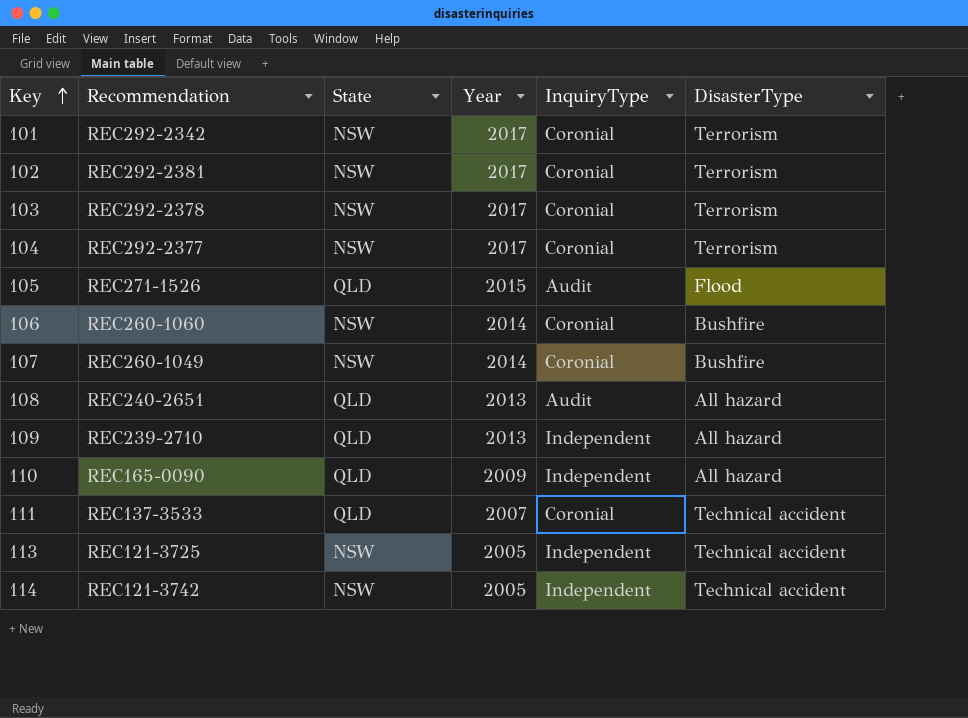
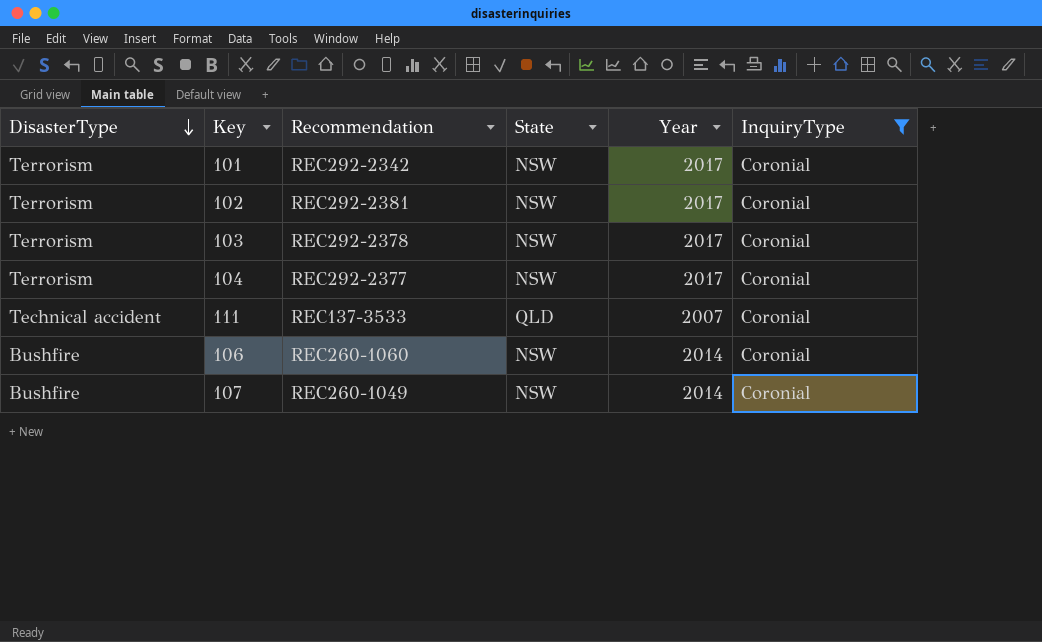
filter: none -> InquiryType = Coronial
row order: Key ascending -> DisasterType descending
column DisasterType | position: 6 -> 1

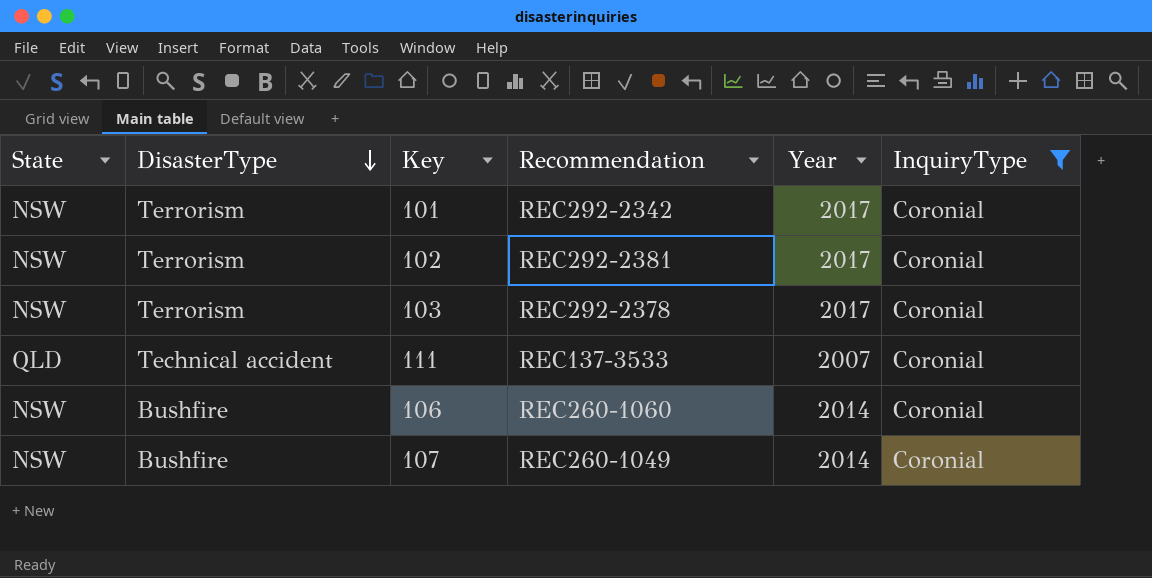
column State | position: 4 -> 1
row 104: Terrorism | REC292-2377 | NSW | 2017 | Coronial -> none

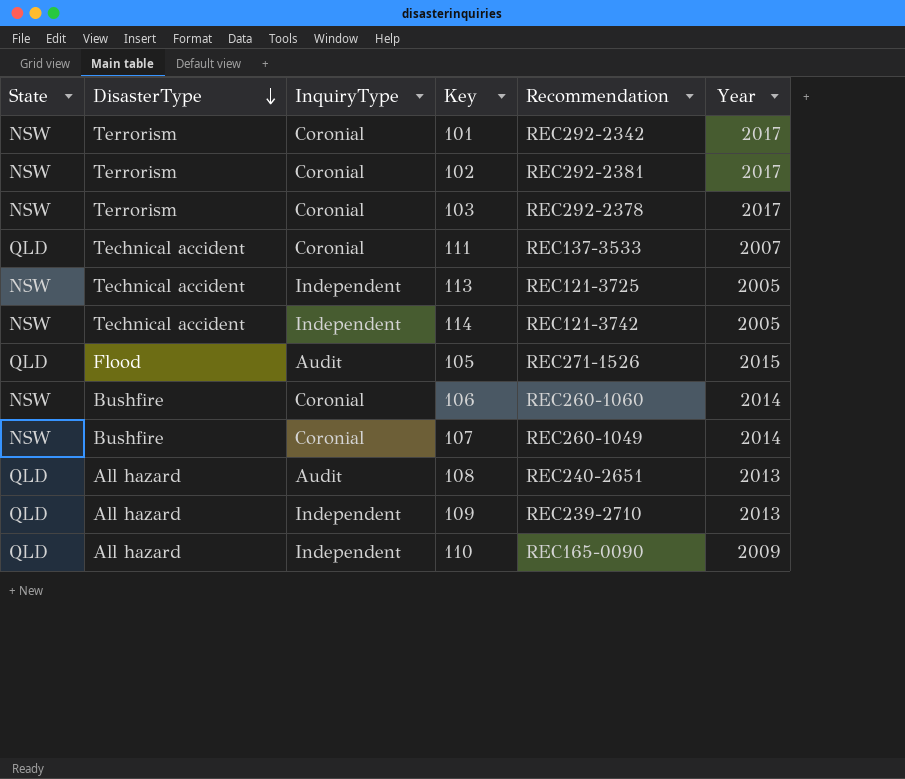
filter: InquiryType = Coronial -> none
column InquiryType | position: 6 -> 3

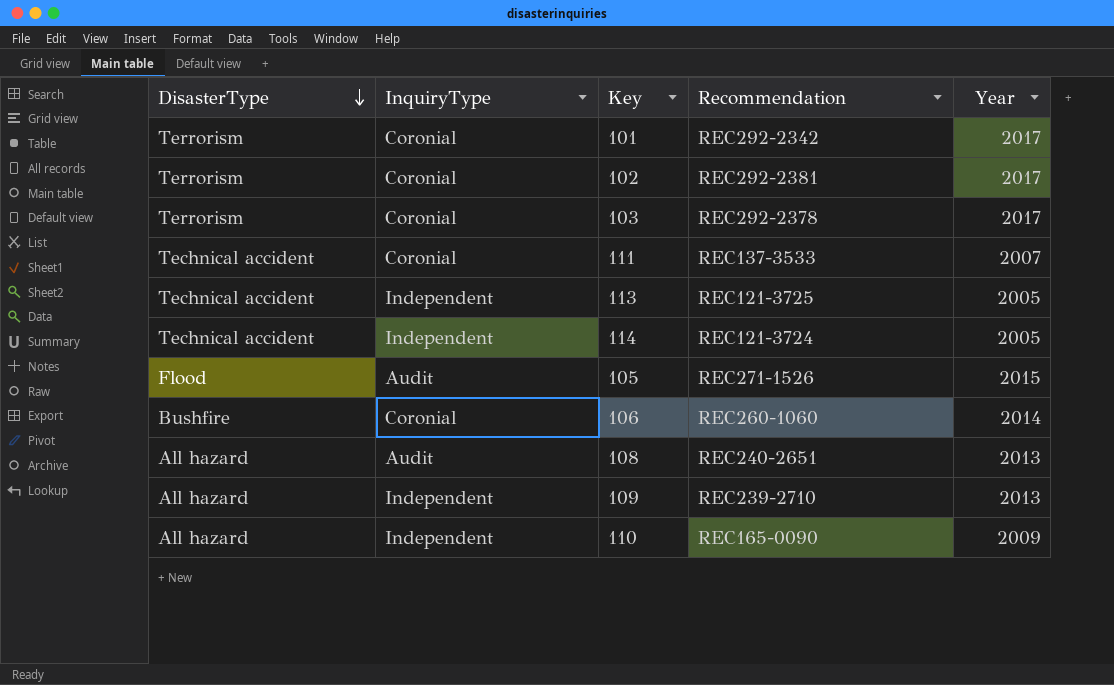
column State | position: 1 -> none
row 107: NSW | Bushfire | Coronial | REC260-1049 | 2014 -> none
114 | Recommendation: REC121-3742 -> REC121-3724

